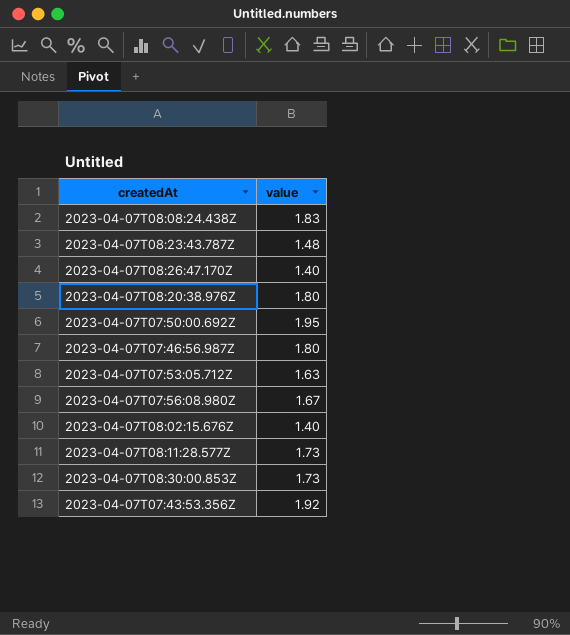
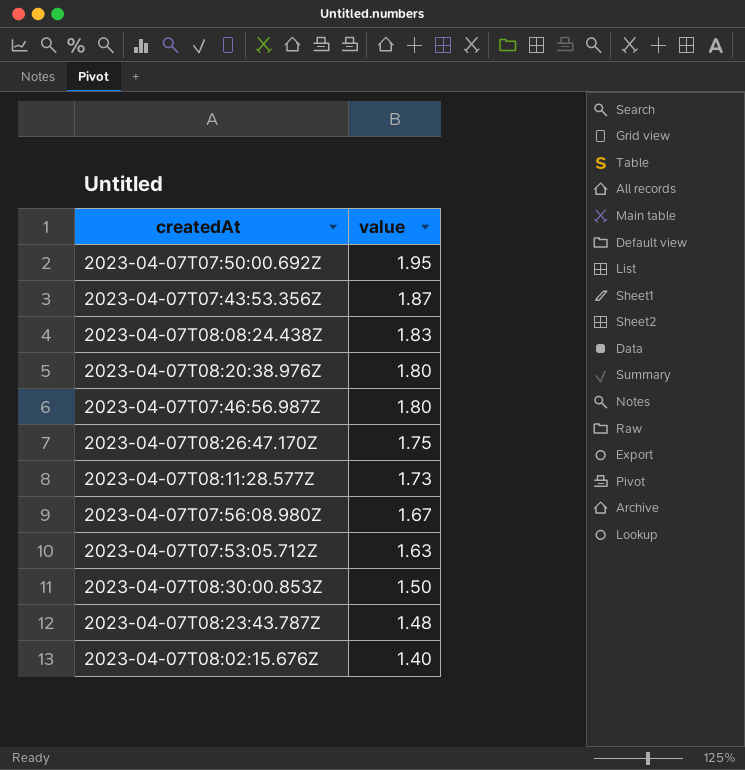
row order: none -> value descending
2023-04-07T07:43:53.356Z | value: 1.92 -> 1.87
2023-04-07T08:26:47.170Z | value: 1.40 -> 1.75
2023-04-07T08:30:00.853Z | value: 1.73 -> 1.50

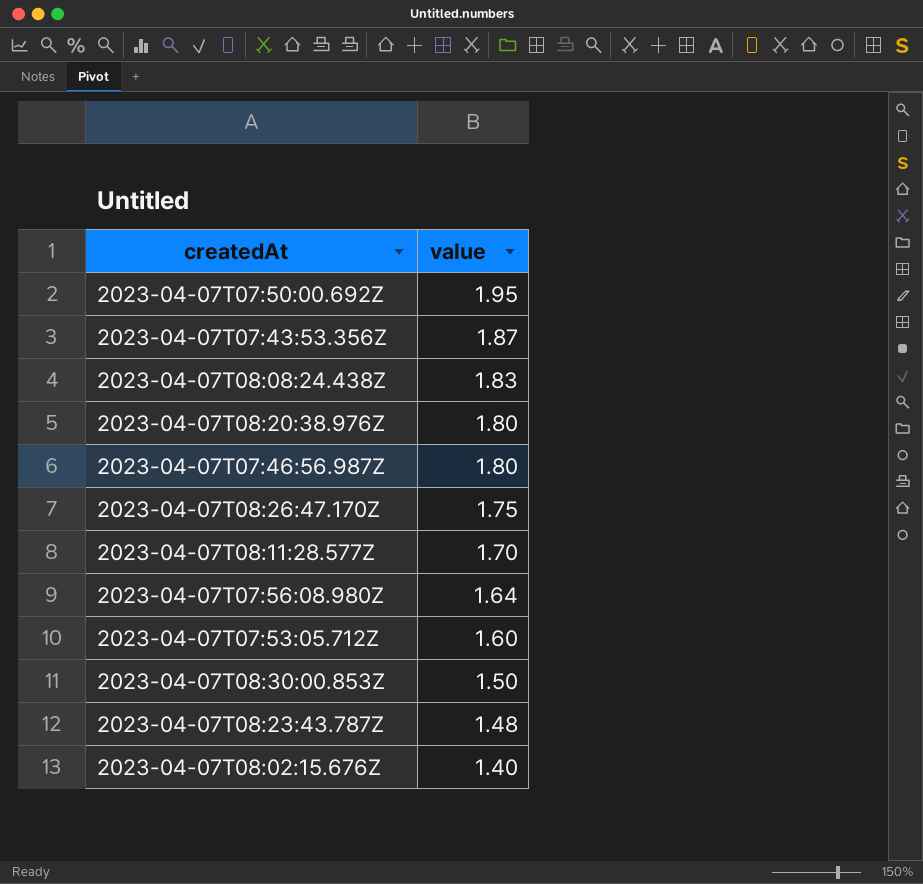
2023-04-07T08:11:28.577Z | value: 1.73 -> 1.70
2023-04-07T07:56:08.980Z | value: 1.67 -> 1.64
2023-04-07T07:53:05.712Z | value: 1.63 -> 1.60

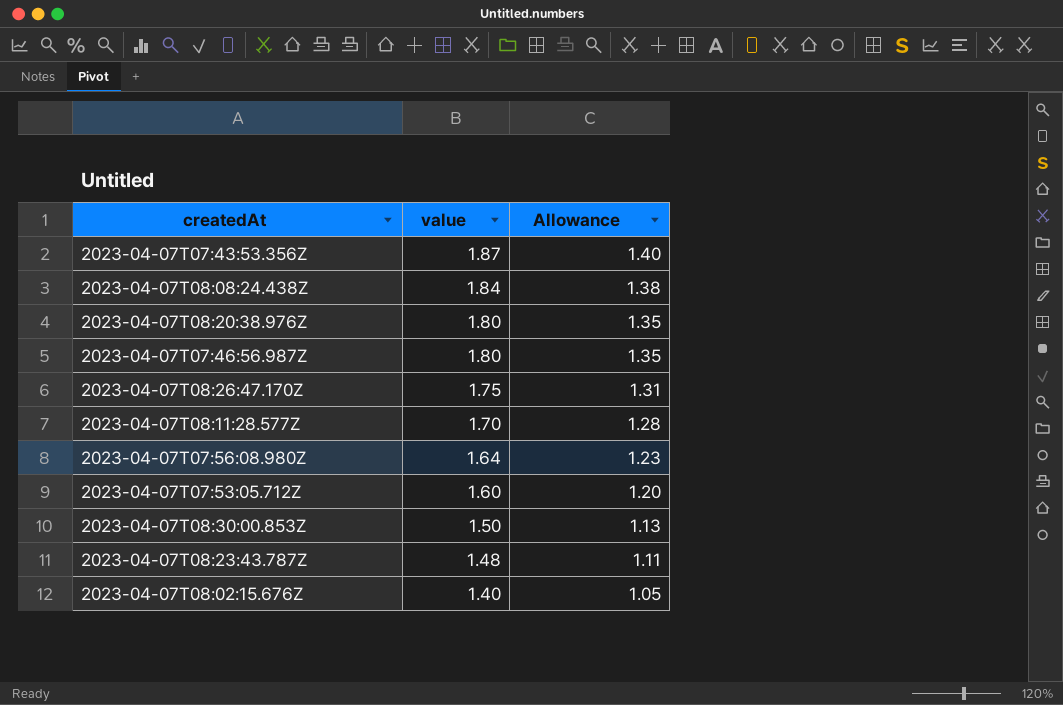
column Allowance | formula: none -> [value] * 0.75
row 2023-04-07T07:50:00.692Z: 1.95 -> none
2023-04-07T08:08:24.438Z | value: 1.83 -> 1.84

